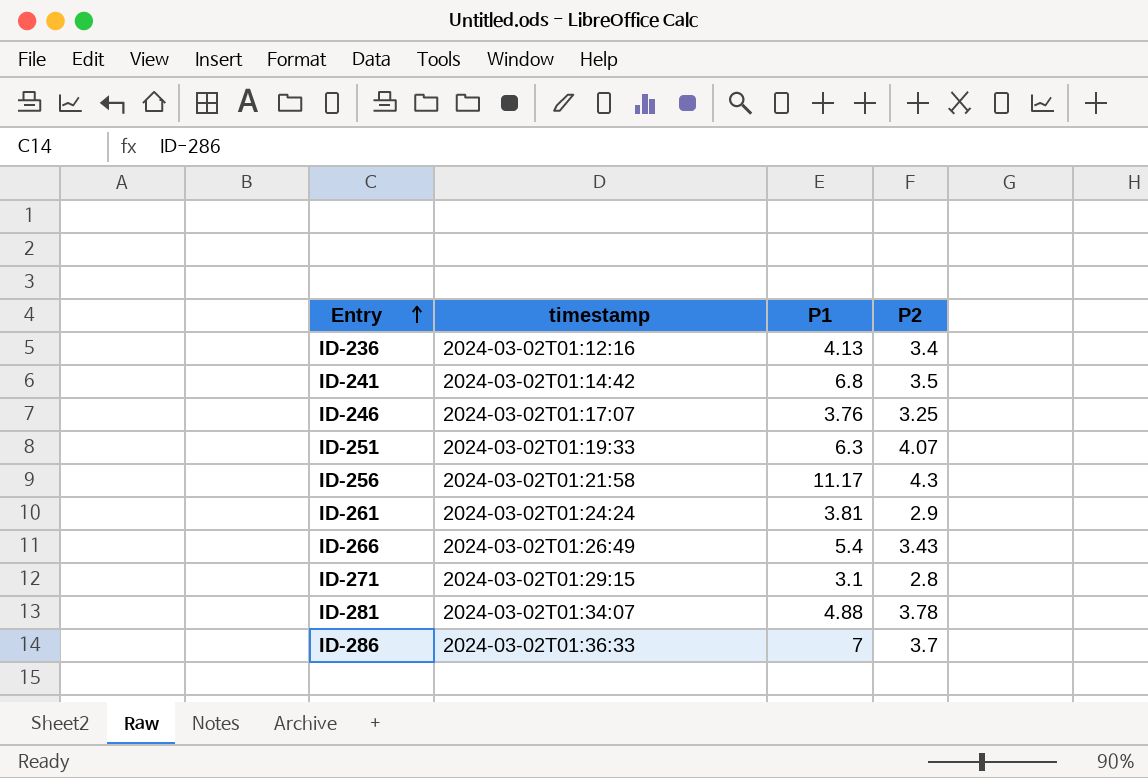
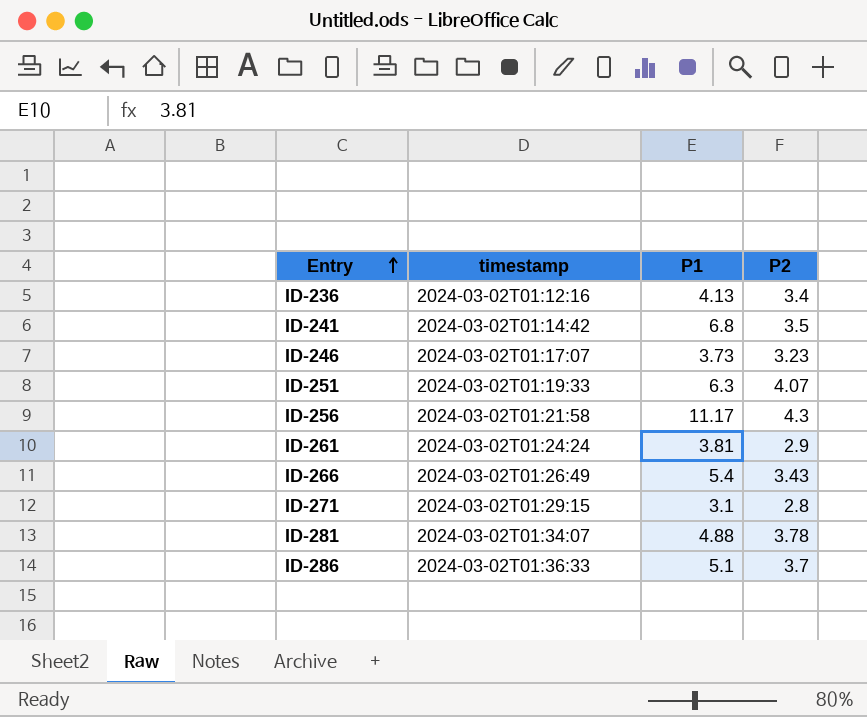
ID-246 | P1: 3.76 -> 3.73
ID-246 | P2: 3.25 -> 3.23
ID-286 | P1: 7 -> 5.1

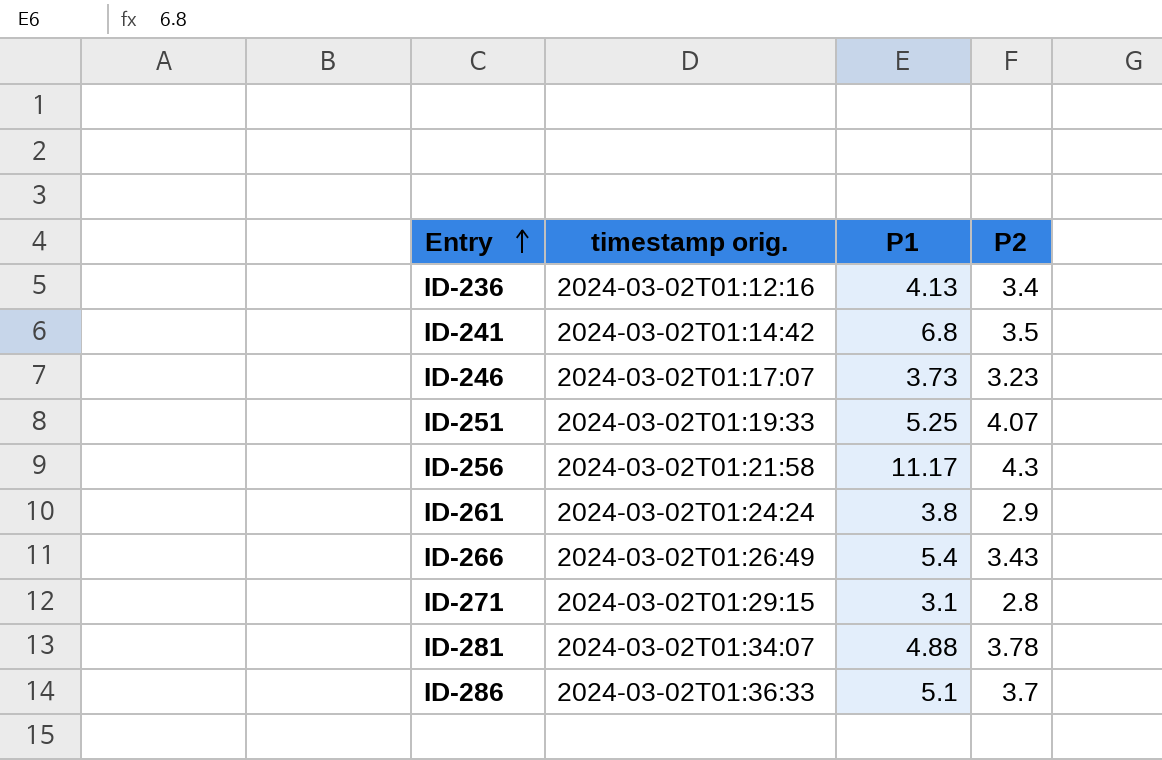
column name: timestamp -> timestamp orig.
ID-251 | P1: 6.3 -> 5.25
ID-261 | P1: 3.81 -> 3.8

